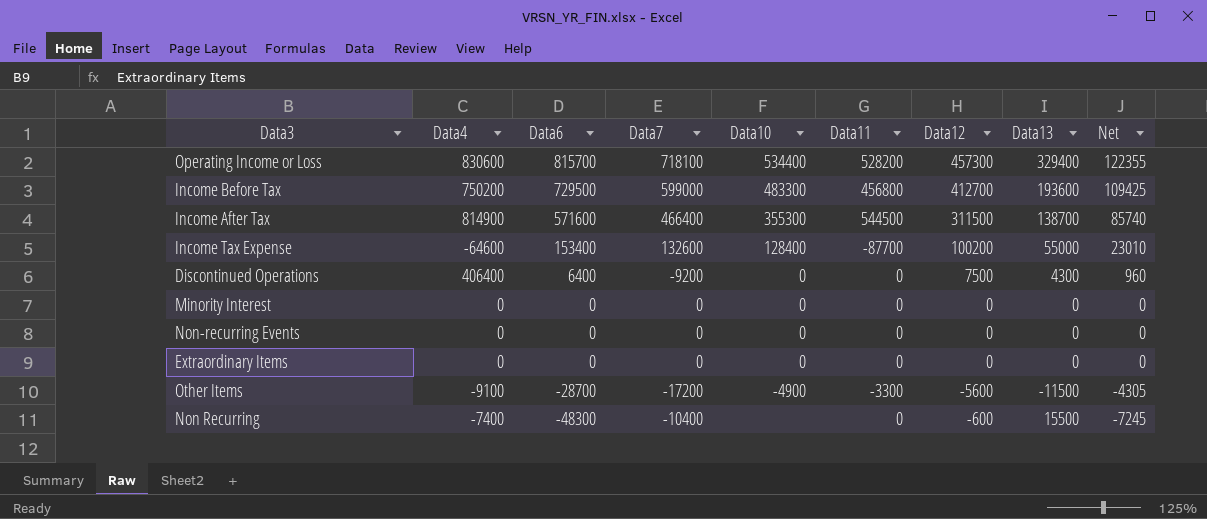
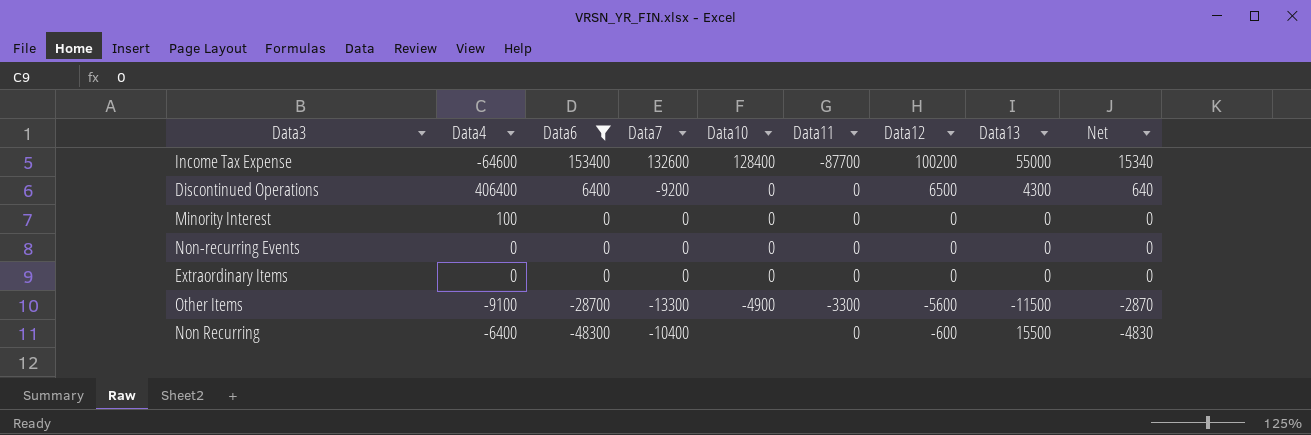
filter: none -> Data6 <= 153400
column Net | formula: [Data6] * 0.15 -> [Data6] * 0.1
Discontinued Operations | Data12: 7500 -> 6500
Minority Interest | Data4: 0 -> 100
Other Items | Data7: -17200 -> -13300
Non Recurring | Data4: -7400 -> -6400

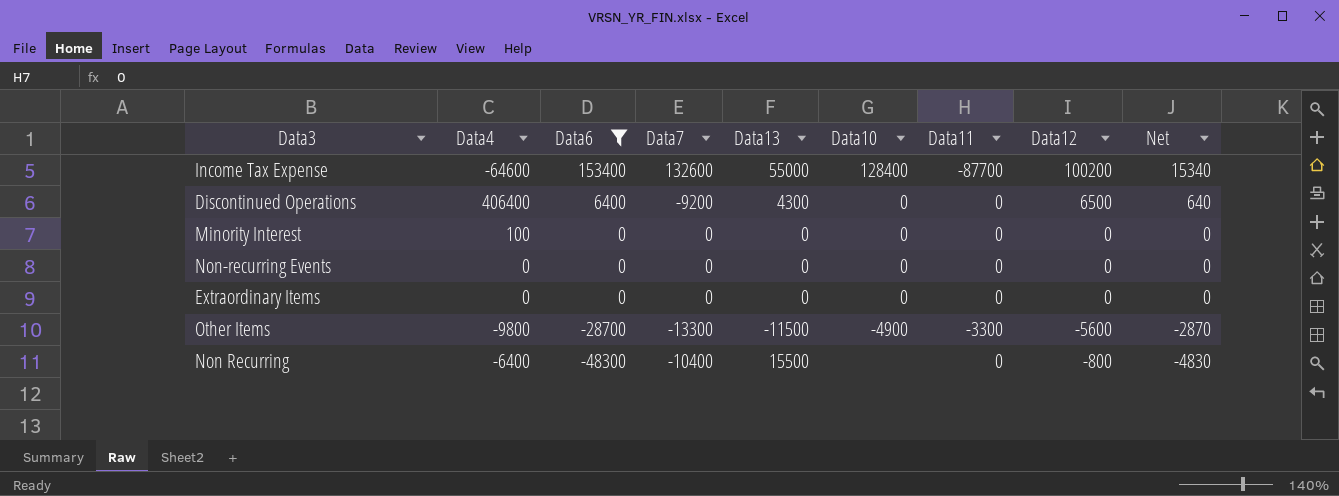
column Data13 | position: 8 -> 5
Other Items | Data4: -9100 -> -9800
Non Recurring | Data12: -600 -> -800

